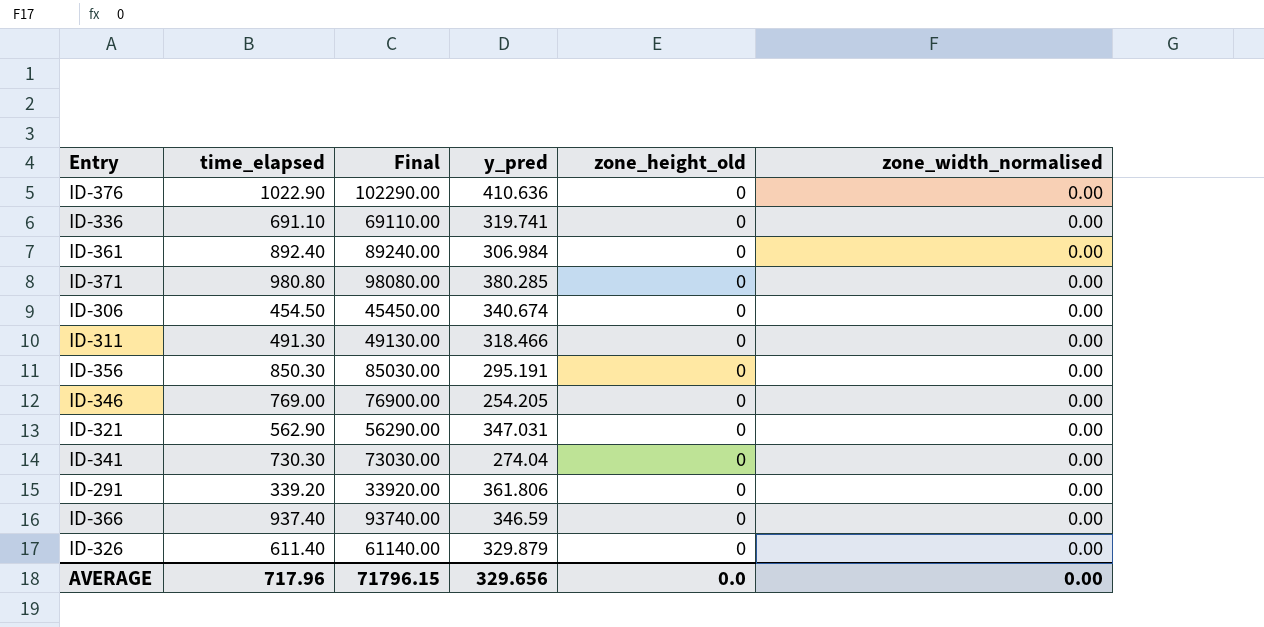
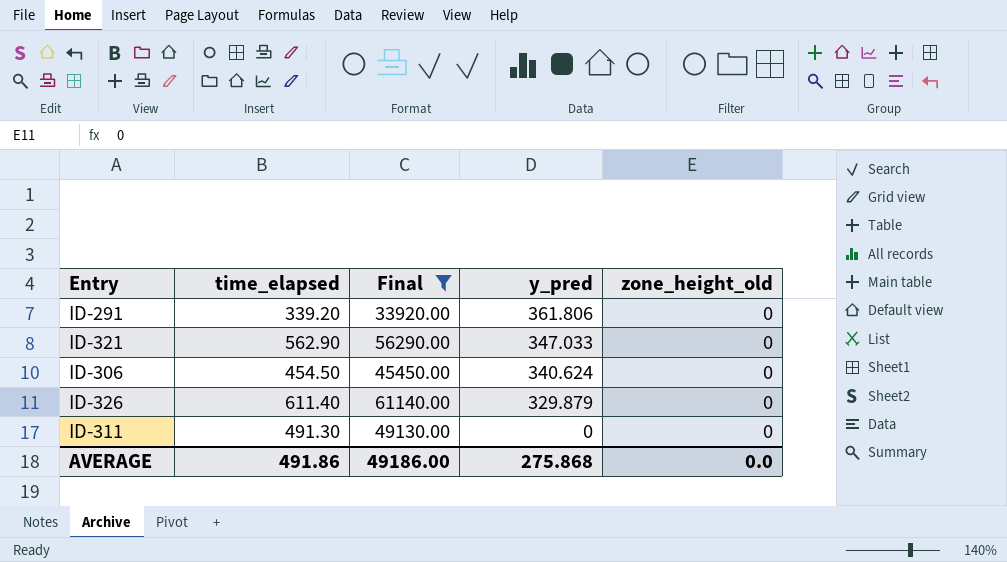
filter: none -> Final <= 61140.00
row order: none -> y_pred descending
column zone_width_normalised | position: 6 -> none
ID-321 | y_pred: 347.031 -> 347.033
ID-306 | y_pred: 340.674 -> 340.624
ID-311 | y_pred: 318.466 -> 0
AVERAGE | time_elapsed: 717.96 -> 491.86
AVERAGE | Final: 71796.15 -> 49186.00
AVERAGE | y_pred: 329.656 -> 275.868

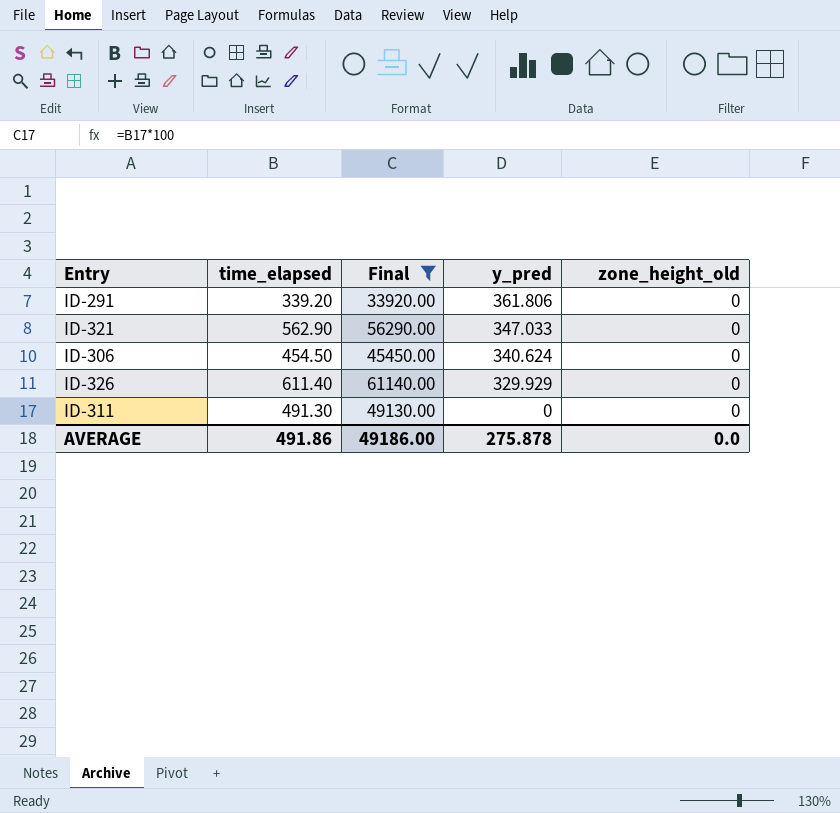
ID-326 | y_pred: 329.879 -> 329.929
AVERAGE | y_pred: 275.868 -> 275.878

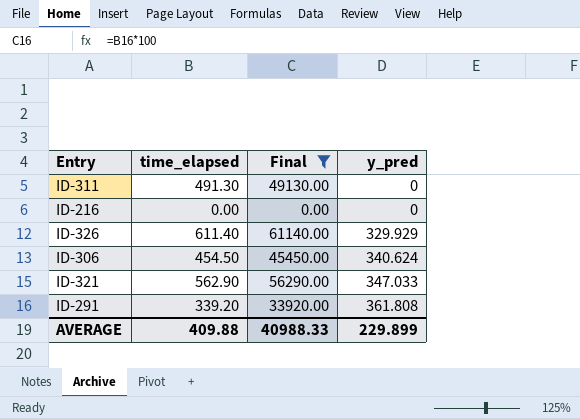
row order: y_pred descending -> y_pred ascending
column zone_height_old | position: 5 -> none
row ID-216: none -> 0.00 | 0.00 | 0
ID-291 | y_pred: 361.806 -> 361.808
AVERAGE | time_elapsed: 491.86 -> 409.88
AVERAGE | Final: 49186.00 -> 40988.33
AVERAGE | y_pred: 275.878 -> 229.899

